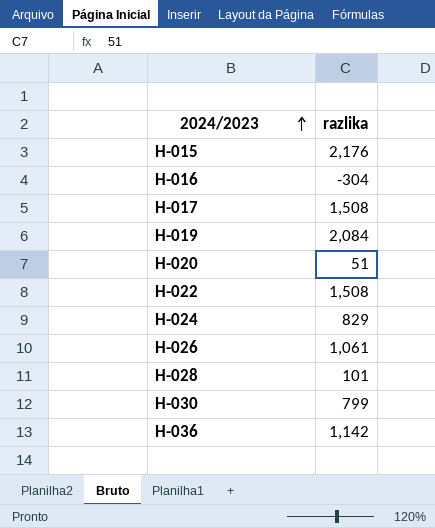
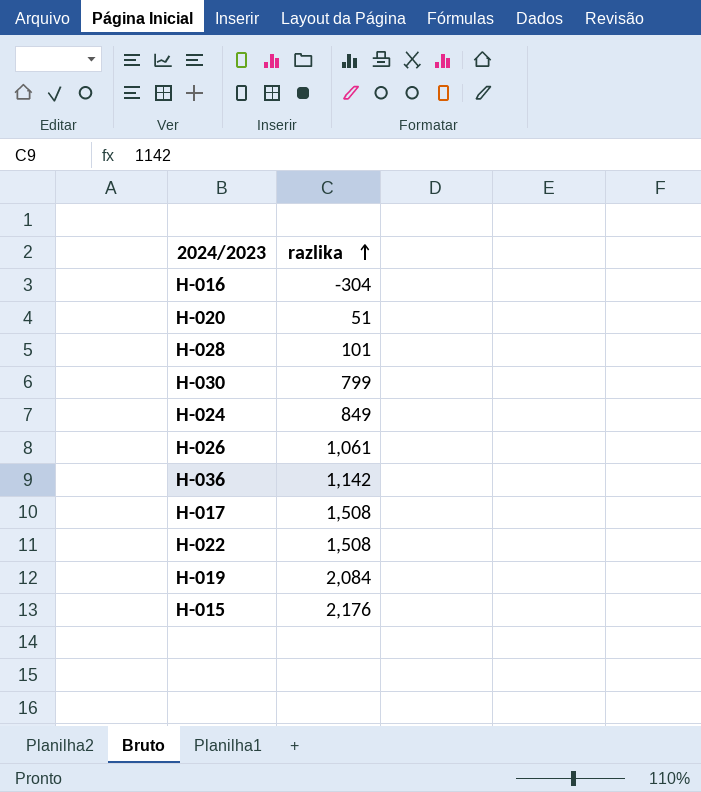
row order: 2024/2023 ascending -> razlika ascending
H-024 | razlika: 829 -> 849

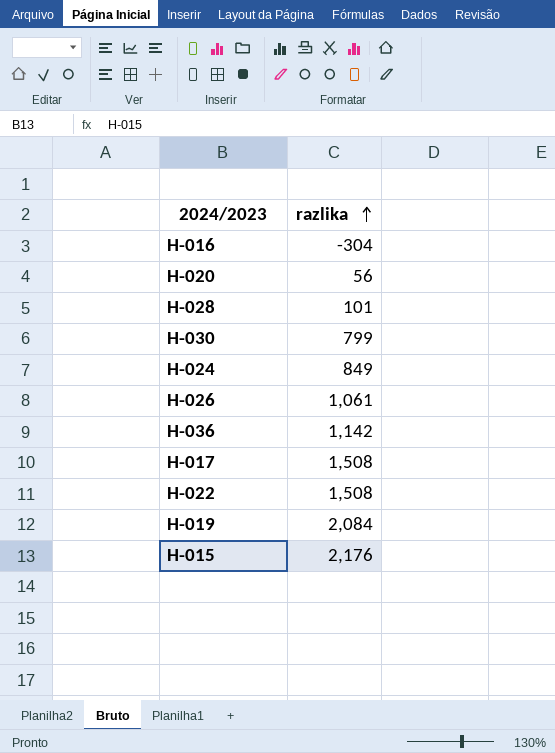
H-020 | razlika: 51 -> 56

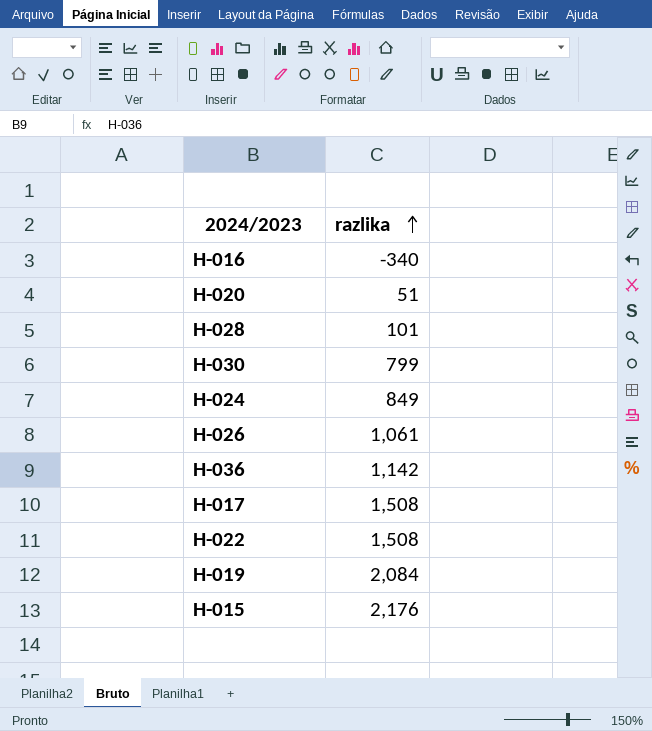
H-016 | razlika: -304 -> -340
H-020 | razlika: 56 -> 51

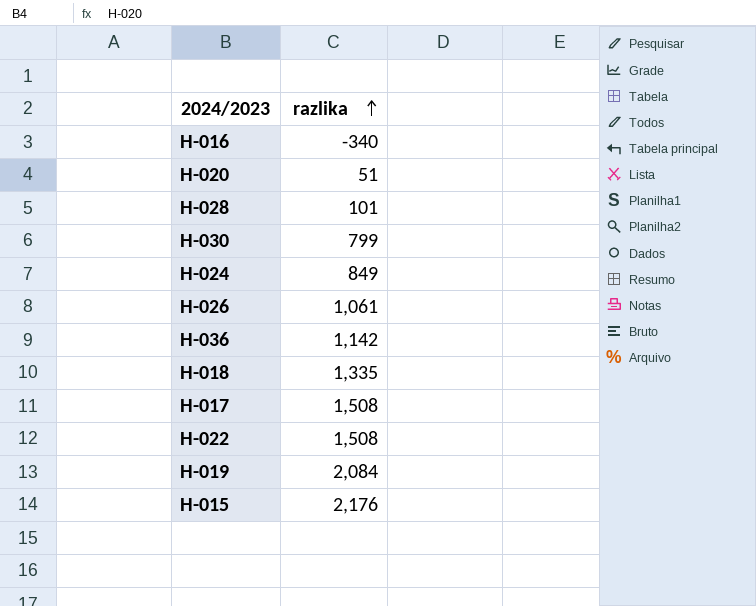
row H-018: none -> 1,335

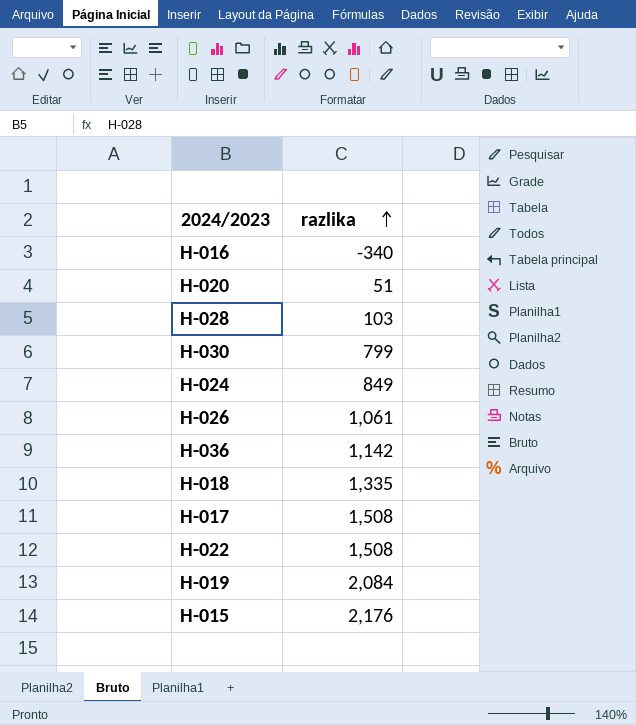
H-028 | razlika: 101 -> 103

